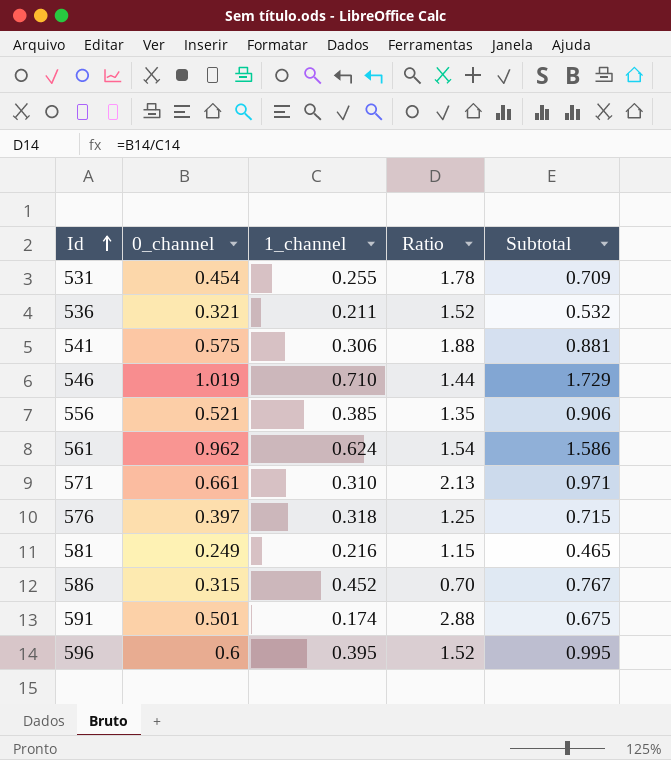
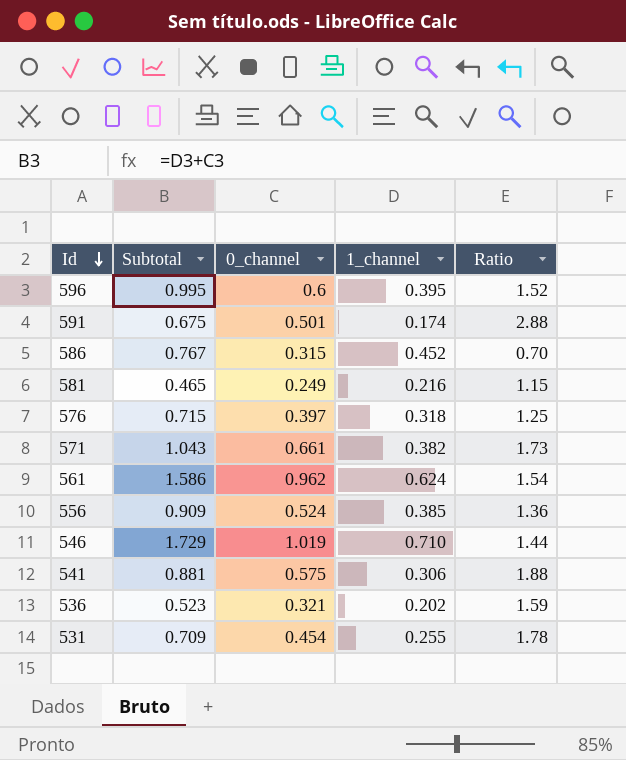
row order: Id ascending -> Id descending
column Subtotal | position: 5 -> 2
571 | Subtotal: 0.971 -> 1.043
571 | 1_channel: 0.310 -> 0.382
571 | Ratio: 2.13 -> 1.73
556 | Subtotal: 0.906 -> 0.909
556 | 0_channel: 0.521 -> 0.524
556 | Ratio: 1.35 -> 1.36
536 | Subtotal: 0.532 -> 0.523
536 | 1_channel: 0.211 -> 0.202
536 | Ratio: 1.52 -> 1.59

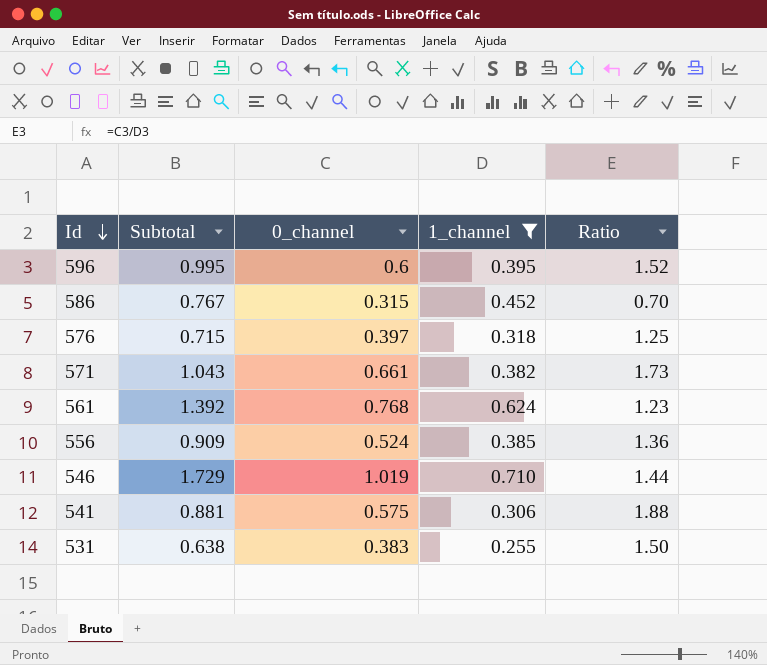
filter: none -> 1_channel >= 0.255
561 | Subtotal: 1.586 -> 1.392
561 | 0_channel: 0.962 -> 0.768
561 | Ratio: 1.54 -> 1.23
531 | Subtotal: 0.709 -> 0.638
531 | 0_channel: 0.454 -> 0.383
531 | Ratio: 1.78 -> 1.50

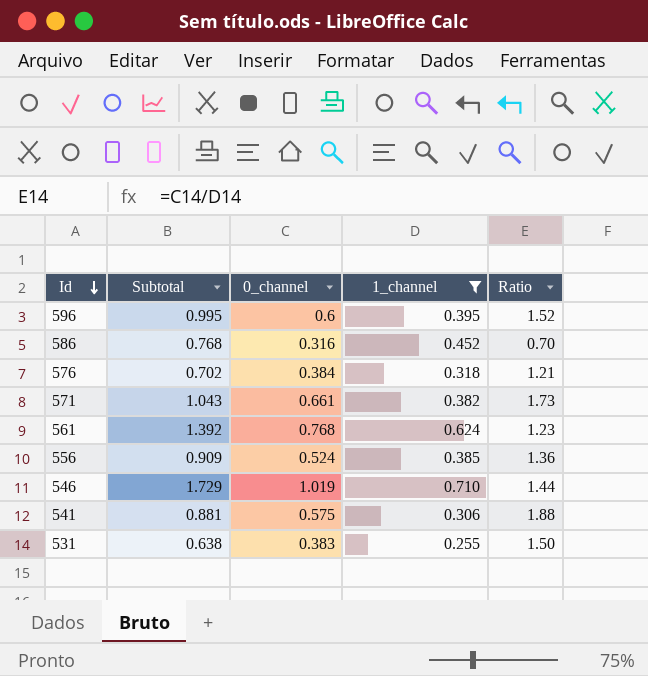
586 | Subtotal: 0.767 -> 0.768
586 | 0_channel: 0.315 -> 0.316
576 | Subtotal: 0.715 -> 0.702
576 | 0_channel: 0.397 -> 0.384
576 | Ratio: 1.25 -> 1.21

